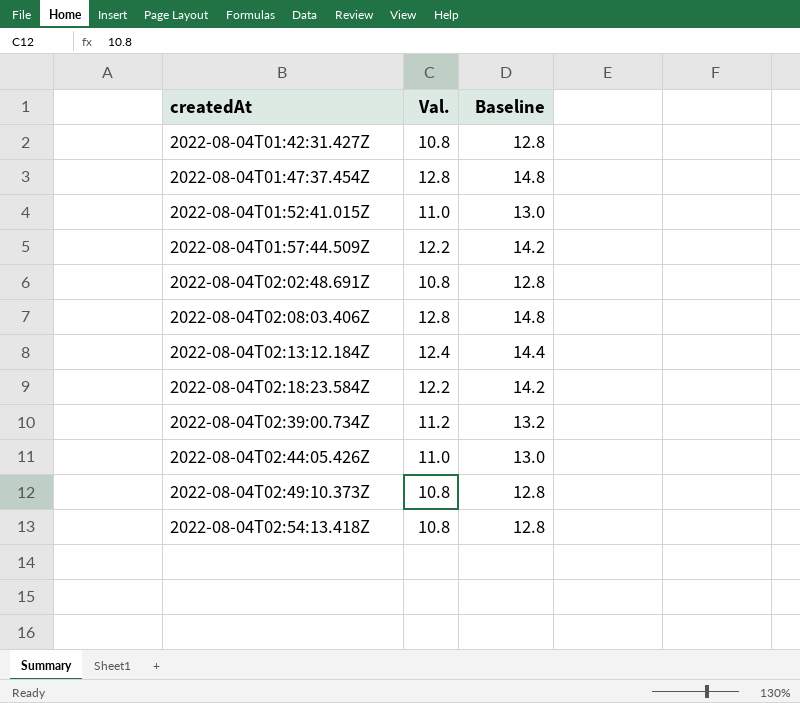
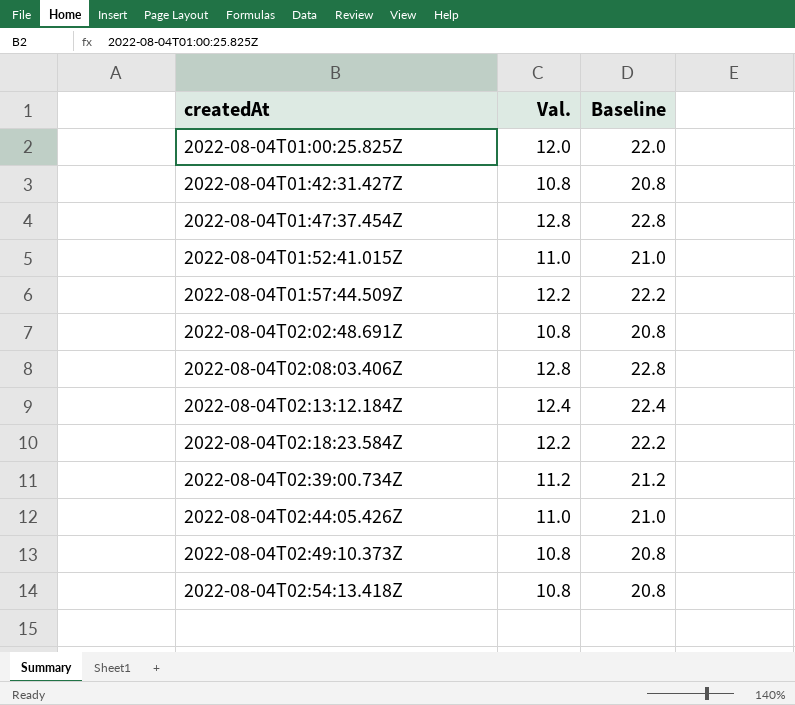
column Baseline | formula: [Val.] + 2 -> [Val.] + 10
row 2022-08-04T01:00:25.825Z: none -> 12.0 | 22.0

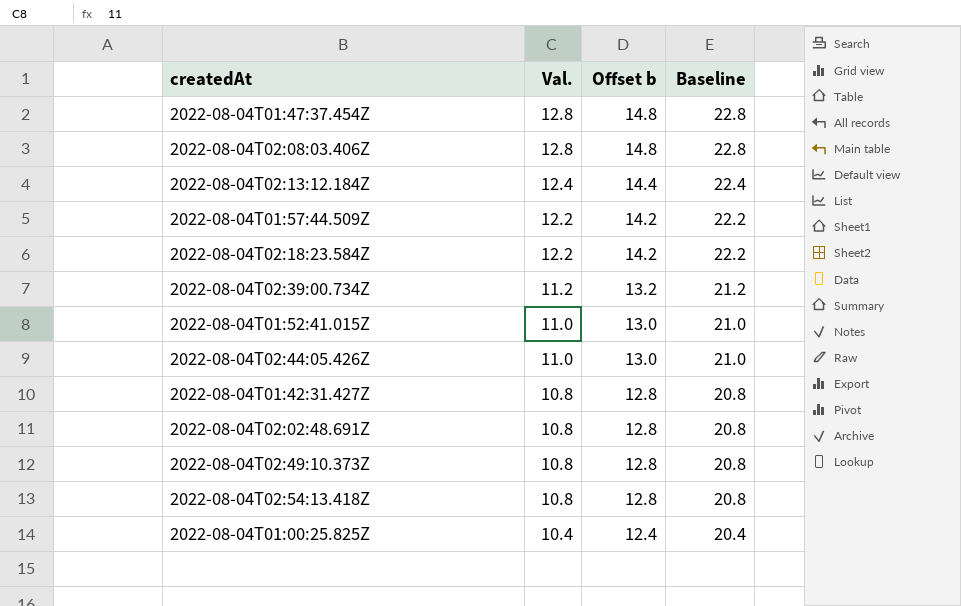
row order: createdAt ascending -> Val. descending
column Offset b | formula: none -> [Val.] + 2
2022-08-04T01:00:25.825Z | Val.: 12.0 -> 10.4
2022-08-04T01:00:25.825Z | Baseline: 22.0 -> 20.4

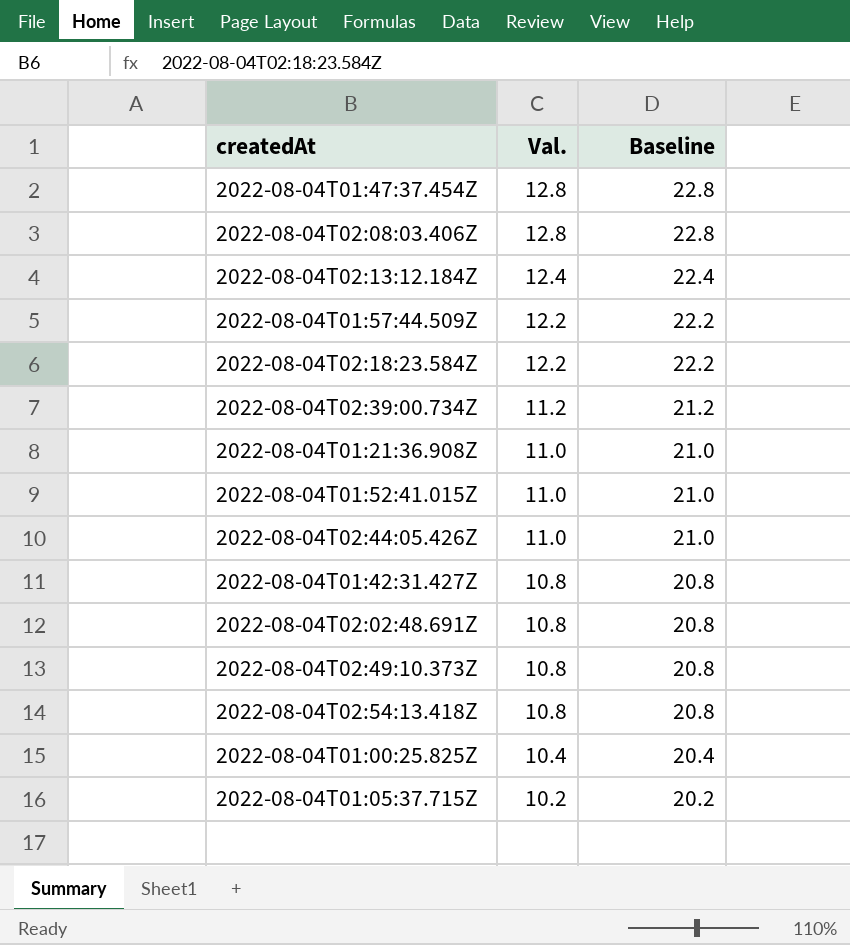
column Offset b | formula: [Val.] + 2 -> none
row 2022-08-04T01:21:36.908Z: none -> 11.0 | 21.0
row 2022-08-04T01:05:37.715Z: none -> 10.2 | 20.2

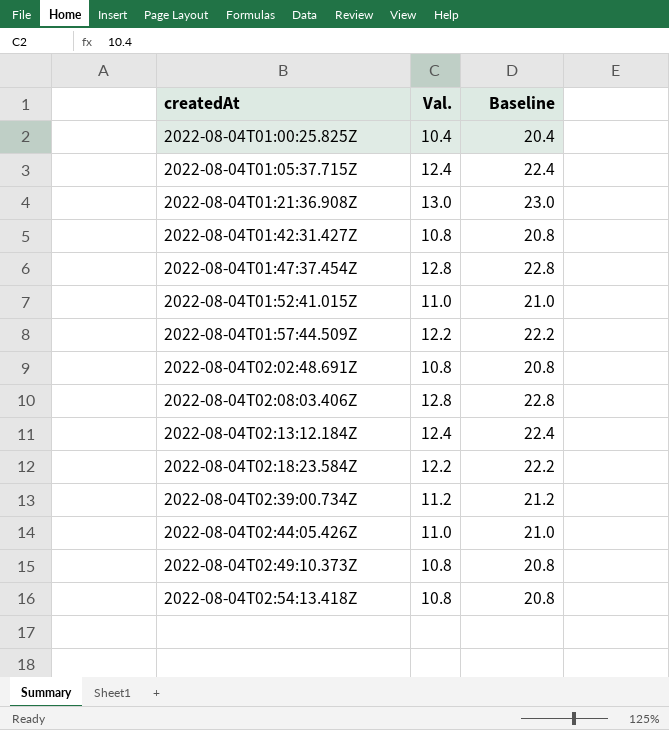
row order: Val. descending -> createdAt ascending
2022-08-04T01:05:37.715Z | Val.: 10.2 -> 12.4
2022-08-04T01:05:37.715Z | Baseline: 20.2 -> 22.4
2022-08-04T01:21:36.908Z | Val.: 11.0 -> 13.0
2022-08-04T01:21:36.908Z | Baseline: 21.0 -> 23.0

